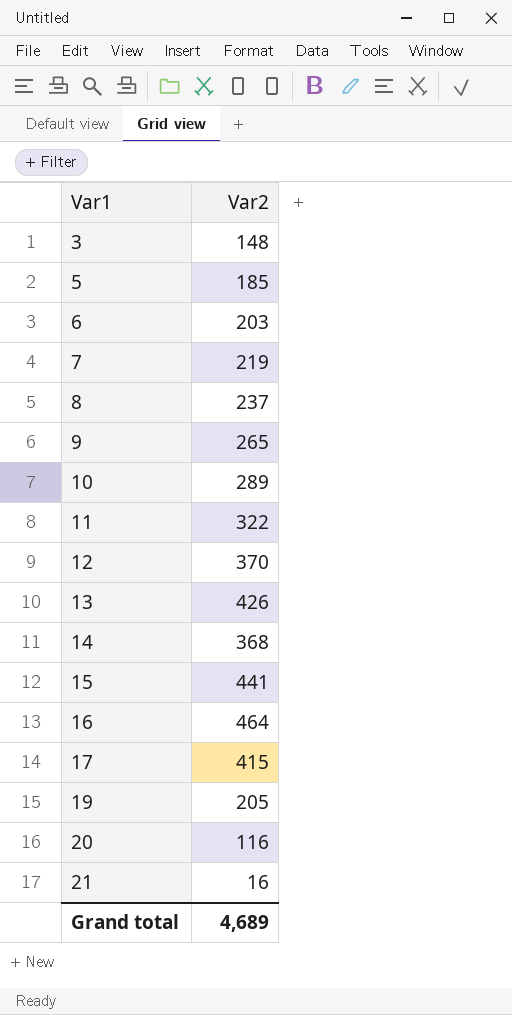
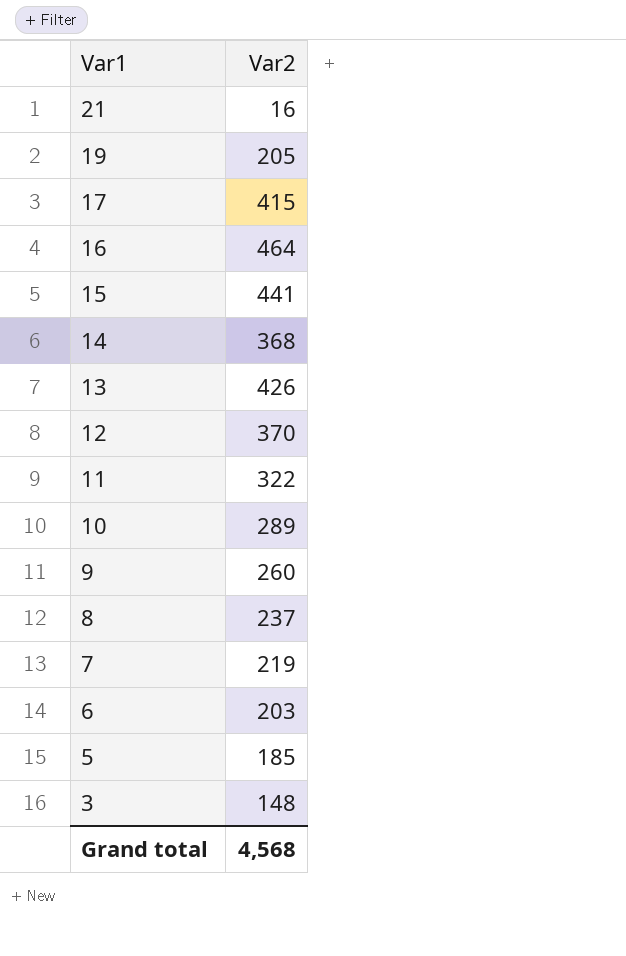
row order: Var1 ascending -> Var1 descending
row 20: 116 -> none
9 | Var2: 265 -> 260
Grand total | Var2: 4,689 -> 4,568

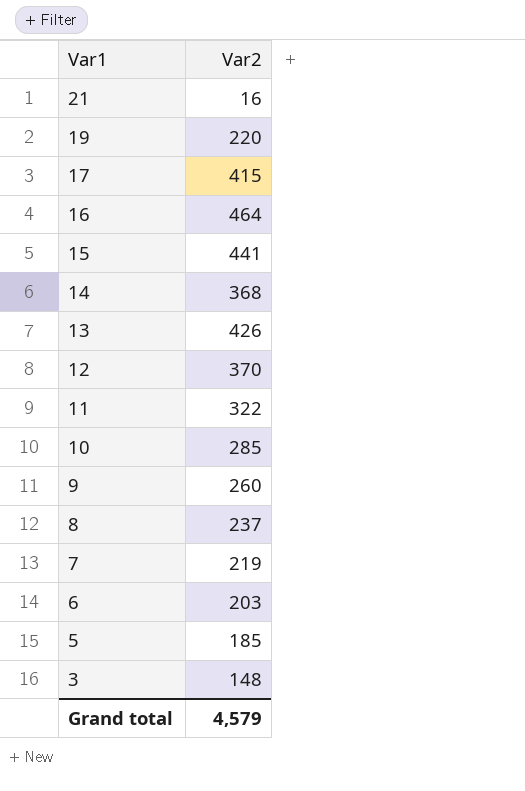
19 | Var2: 205 -> 220
10 | Var2: 289 -> 285
Grand total | Var2: 4,568 -> 4,579

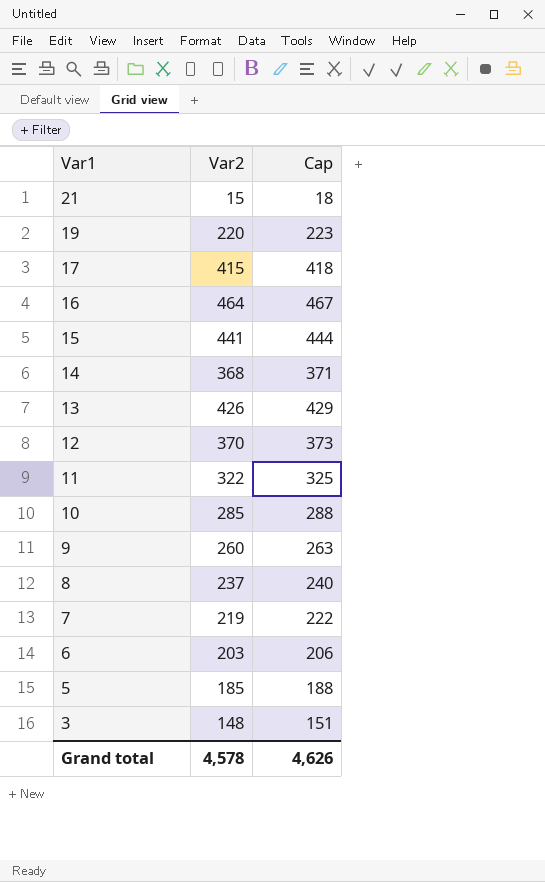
column Cap | formula: none -> [Var2] + 3
21 | Var2: 16 -> 15
Grand total | Var2: 4,579 -> 4,578

